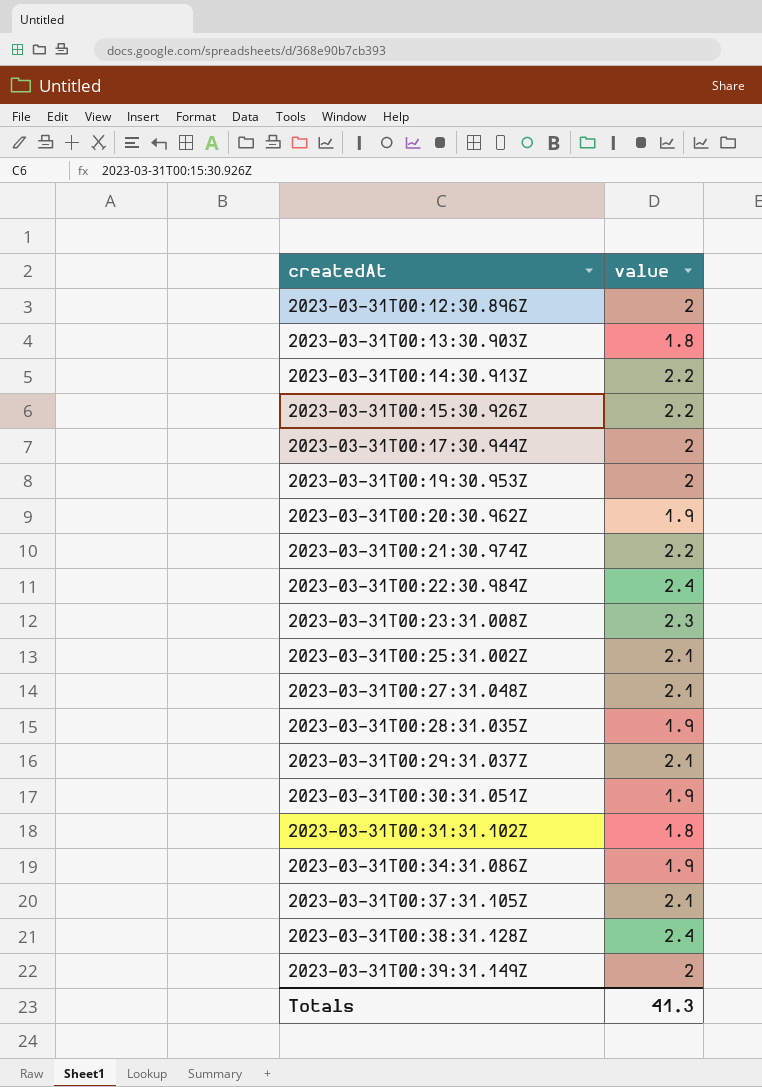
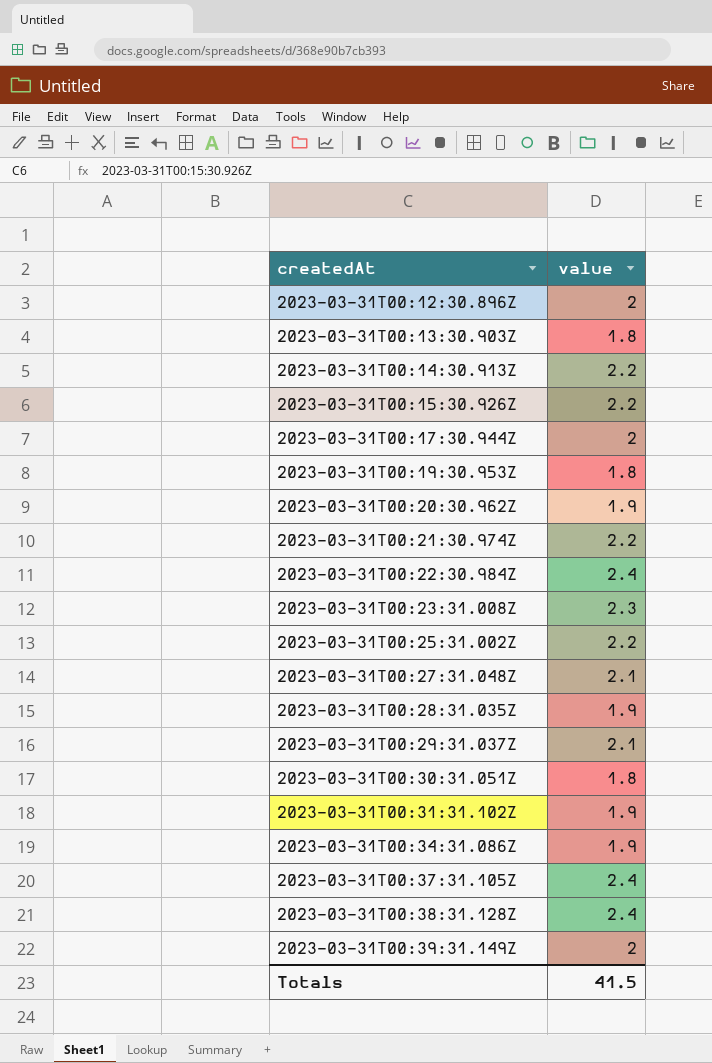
2023-03-31T00:19:30.953Z | value: 2 -> 1.8
2023-03-31T00:25:31.002Z | value: 2.1 -> 2.2
2023-03-31T00:30:31.051Z | value: 1.9 -> 1.8
2023-03-31T00:31:31.102Z | value: 1.8 -> 1.9
2023-03-31T00:37:31.105Z | value: 2.1 -> 2.4
Totals | value: 41.3 -> 41.5

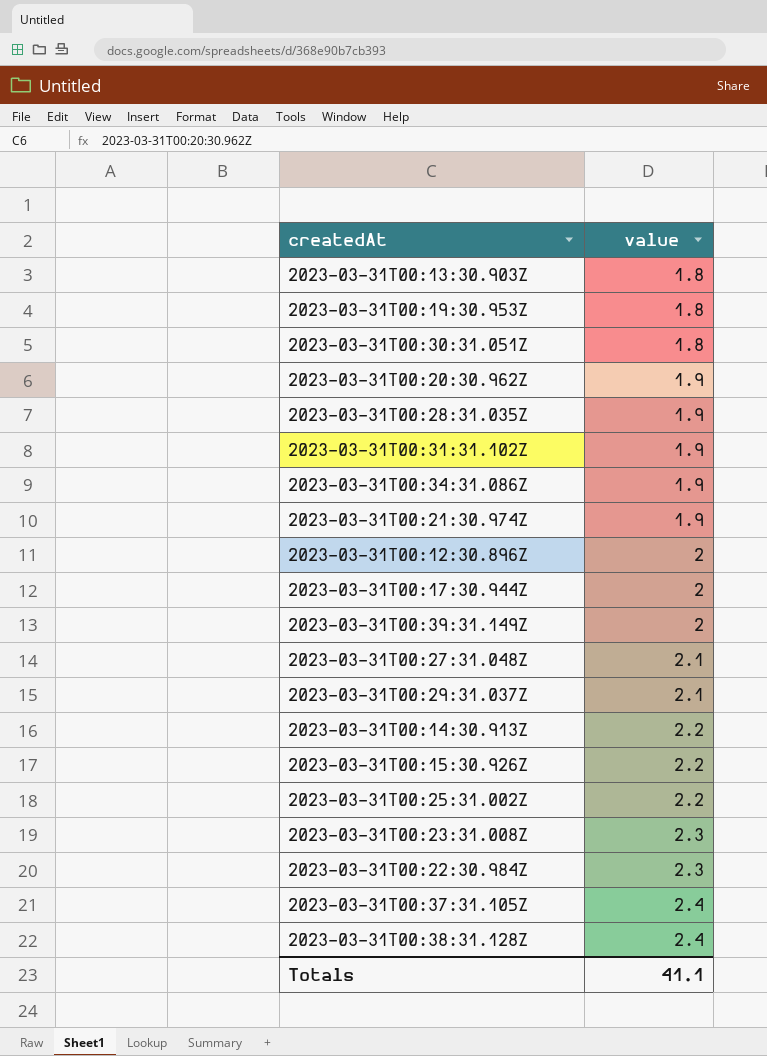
row order: createdAt ascending -> value ascending
2023-03-31T00:21:30.974Z | value: 2.2 -> 1.9
2023-03-31T00:22:30.984Z | value: 2.4 -> 2.3
Totals | value: 41.5 -> 41.1

